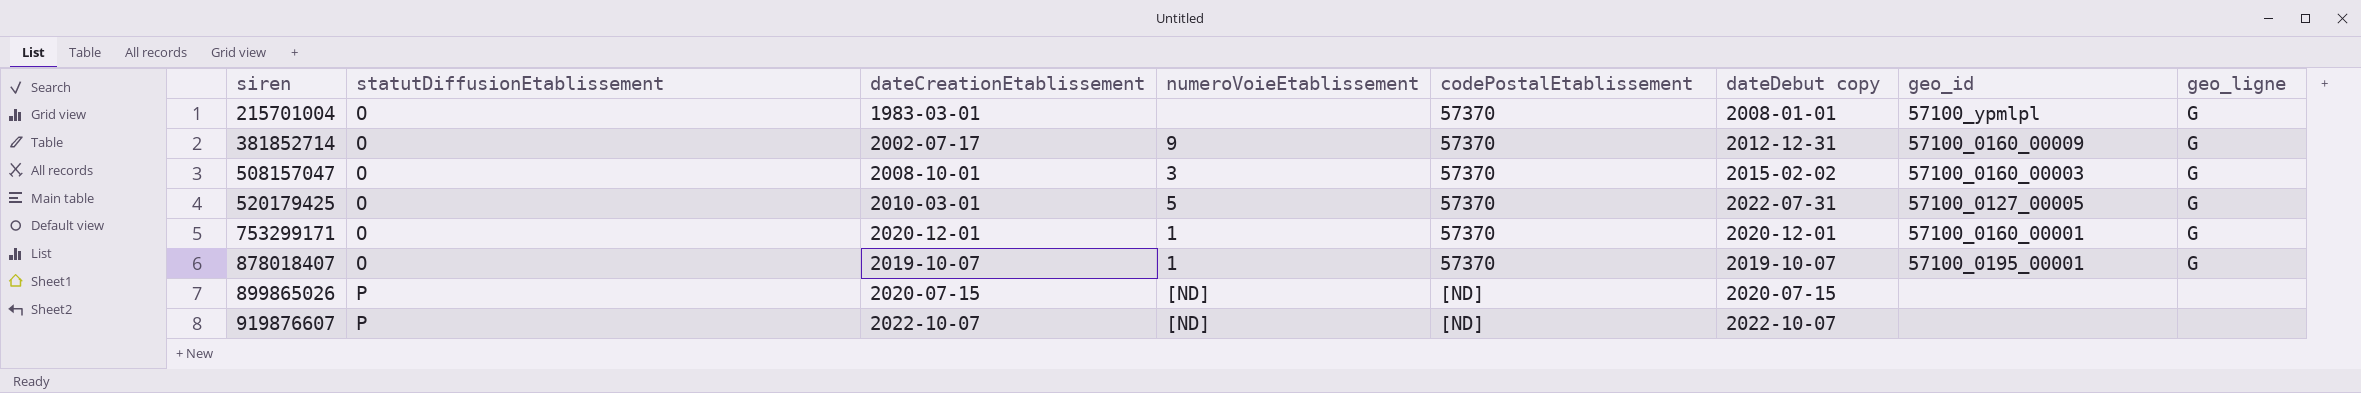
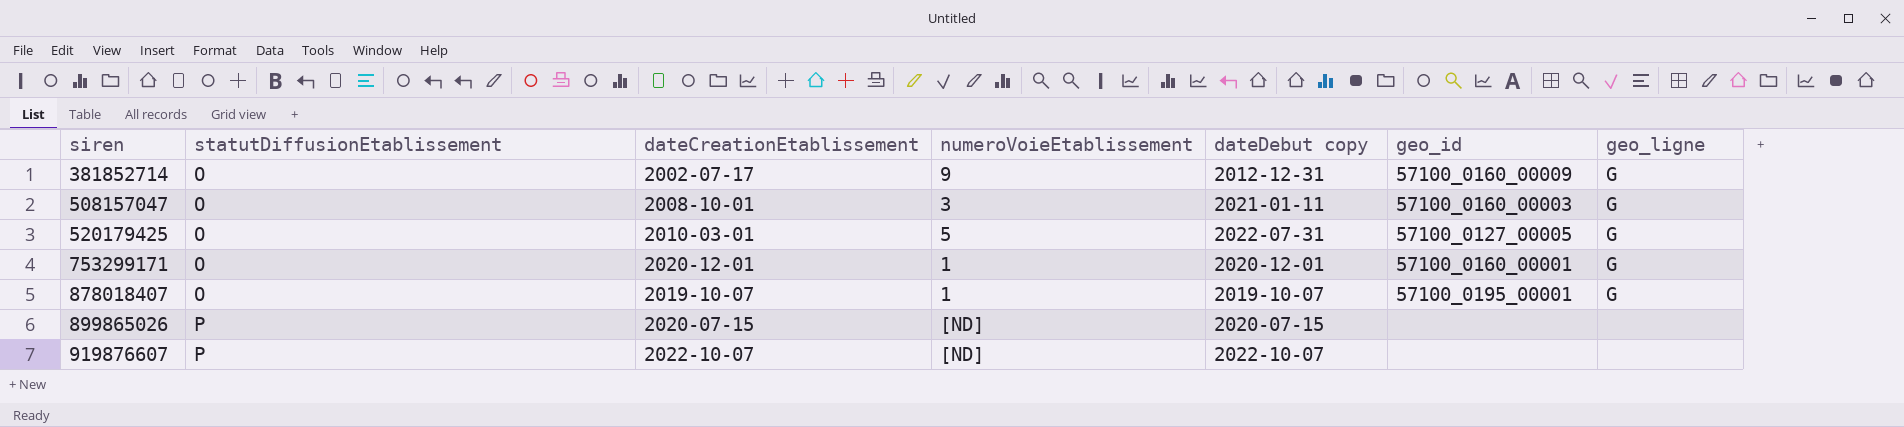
column codePostalEtablissement | position: 5 -> none
row 215701004: O | 1983-03-01 | none | 57370 | 2008-01-01 | 57100_ypmlpl | G -> none
508157047 | dateDebut copy: 2015-02-02 -> 2021-01-11

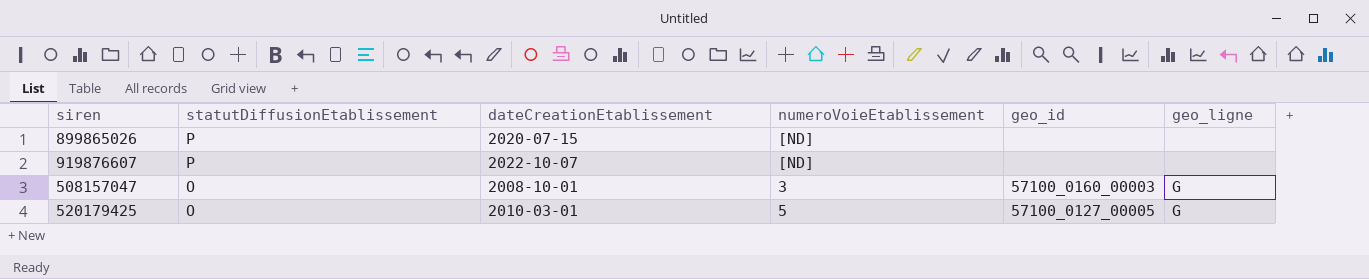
row order: siren ascending -> statutDiffusionEtablissement descending
column dateDebut copy | position: 5 -> none
row 381852714: O | 2002-07-17 | 9 | 2012-12-31 | 57100_0160_00009 | G -> none
row 753299171: O | 2020-12-01 | 1 | 2020-12-01 | 57100_0160_00001 | G -> none
row 878018407: O | 2019-10-07 | 1 | 2019-10-07 | 57100_0195_00001 | G -> none

